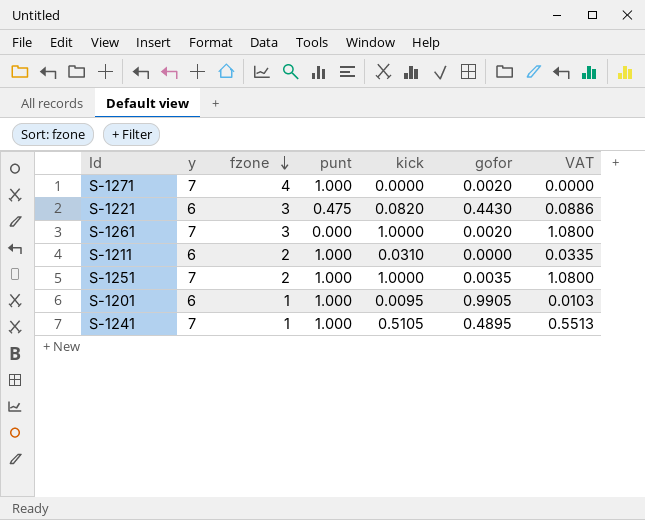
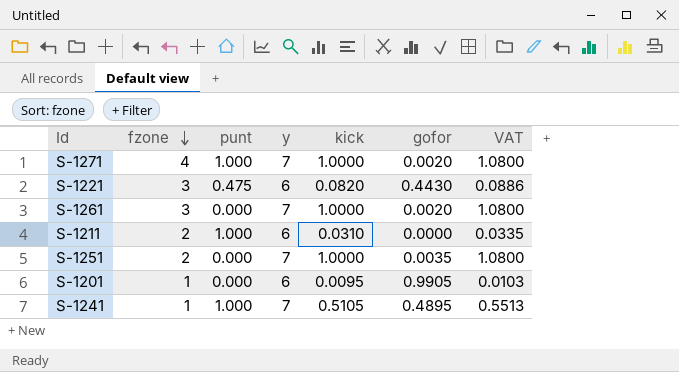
column y | position: 2 -> 4
S-1271 | kick: 0.0000 -> 1.0000
S-1271 | VAT: 0.0000 -> 1.0800
S-1251 | punt: 1.000 -> 0.000
S-1201 | punt: 1.000 -> 0.000

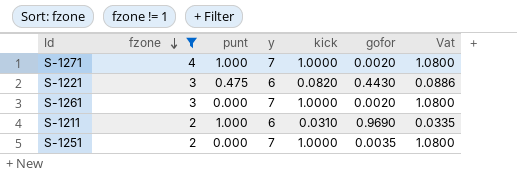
filter: none -> fzone != 1
column name: VAT -> Vat
S-1211 | gofor: 0.0000 -> 0.9690

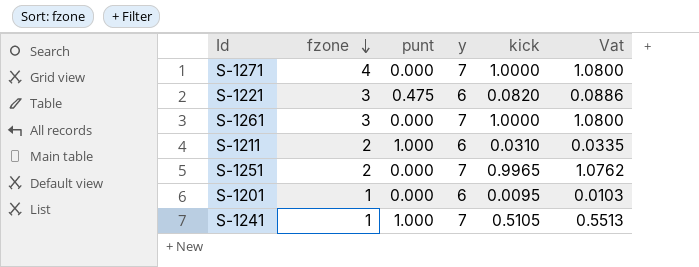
filter: fzone != 1 -> none
column gofor | position: 6 -> none
S-1271 | punt: 1.000 -> 0.000
S-1251 | kick: 1.0000 -> 0.9965
S-1251 | Vat: 1.0800 -> 1.0762

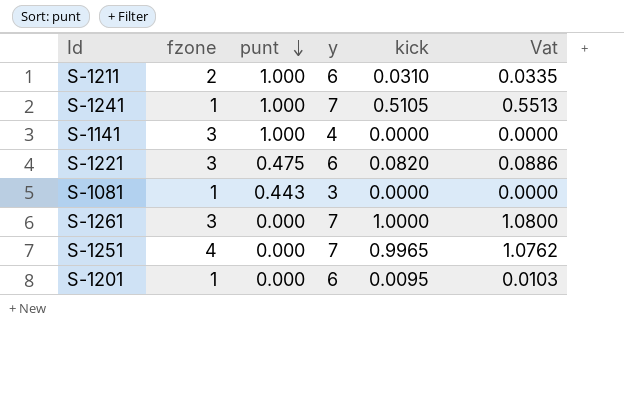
row order: fzone descending -> punt descending
row S-1271: 4 | 0.000 | 7 | 1.0000 | 1.0800 -> none
row S-1141: none -> 3 | 1.000 | 4 | 0.0000 | 0.0000
row S-1081: none -> 1 | 0.443 | 3 | 0.0000 | 0.0000
S-1251 | fzone: 2 -> 4

